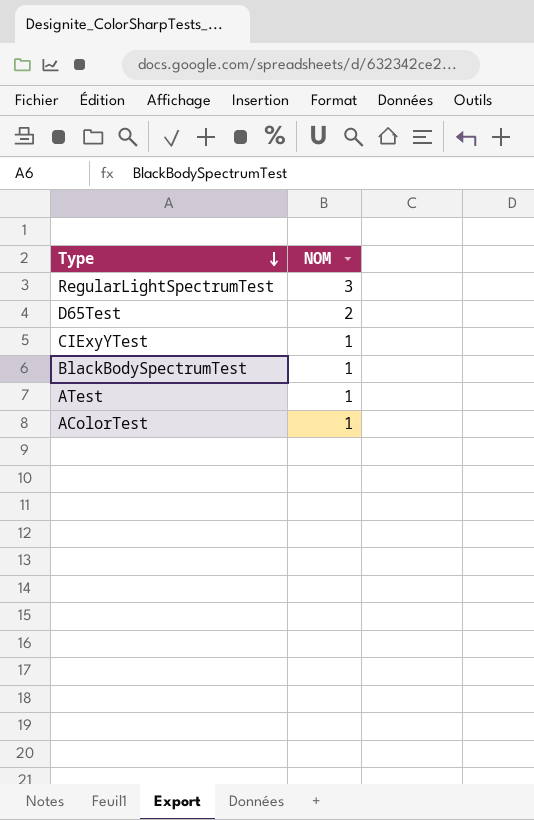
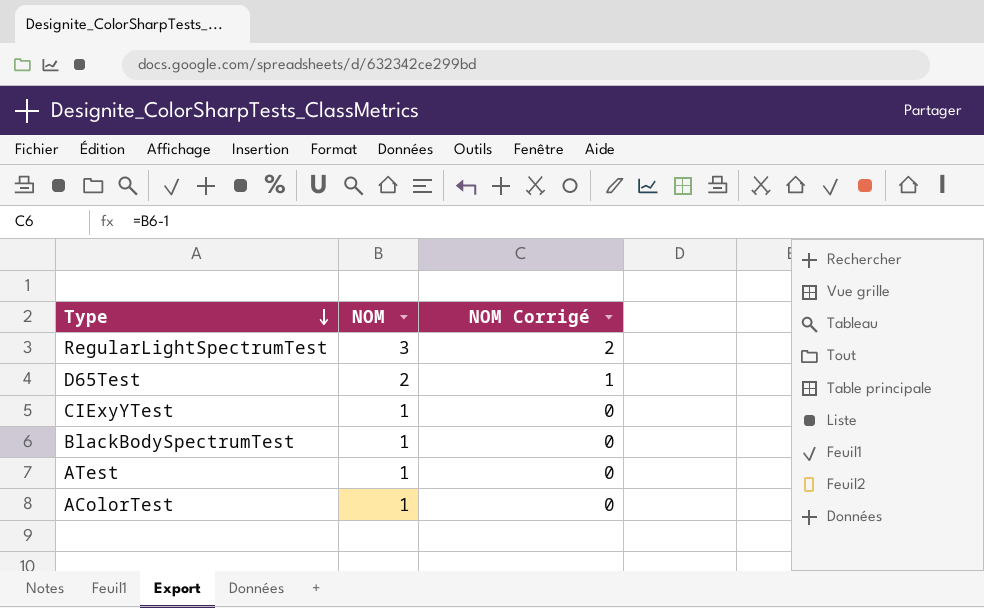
column NOM Corrigé | formula: none -> [NOM] - 1

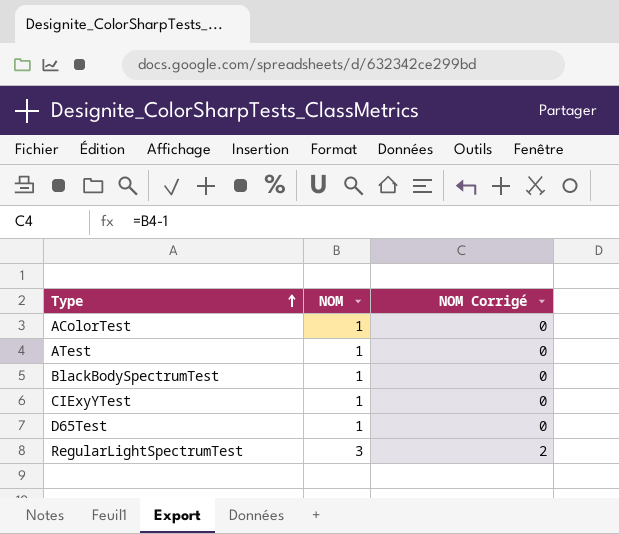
row order: Type descending -> Type ascending
D65Test | NOM: 2 -> 1
D65Test | NOM Corrigé: 1 -> 0

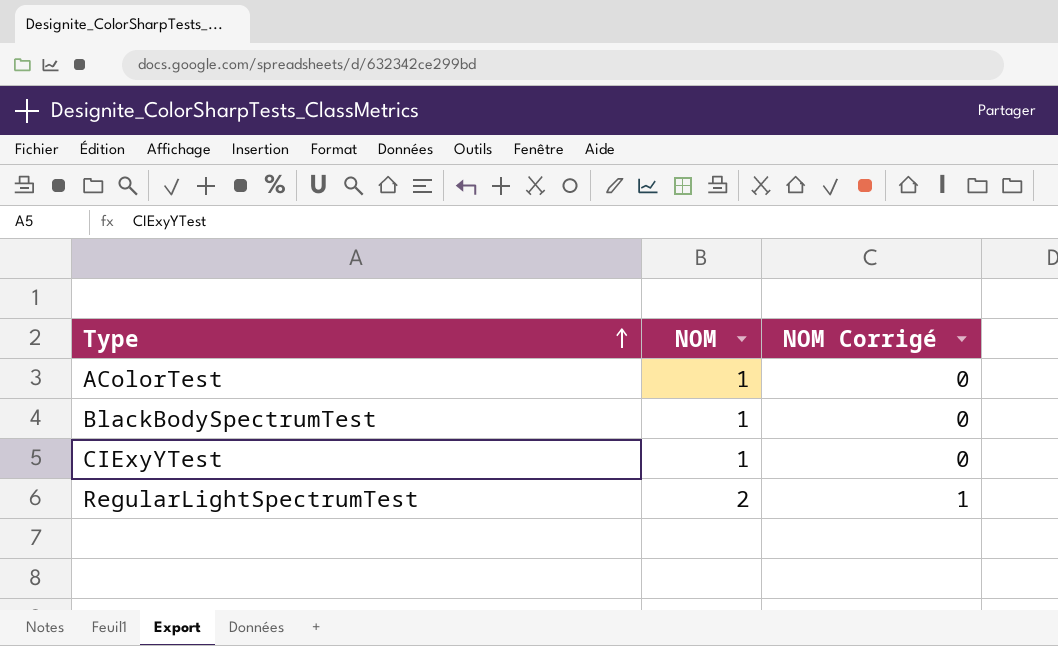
row ATest: 1 | 0 -> none
row D65Test: 1 | 0 -> none
RegularLightSpectrumTest | NOM: 3 -> 2
RegularLightSpectrumTest | NOM Corrigé: 2 -> 1

